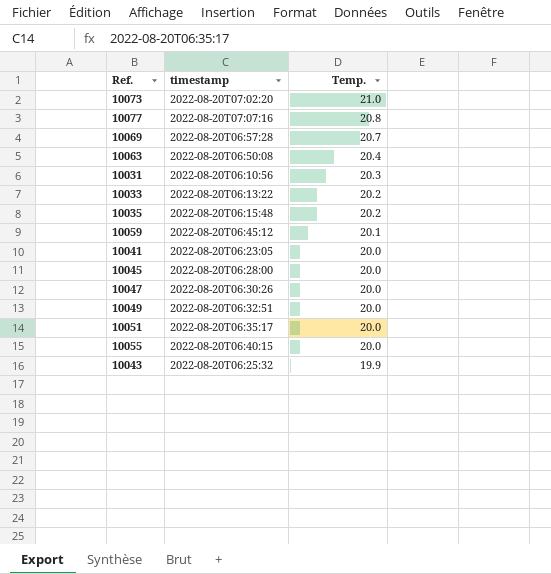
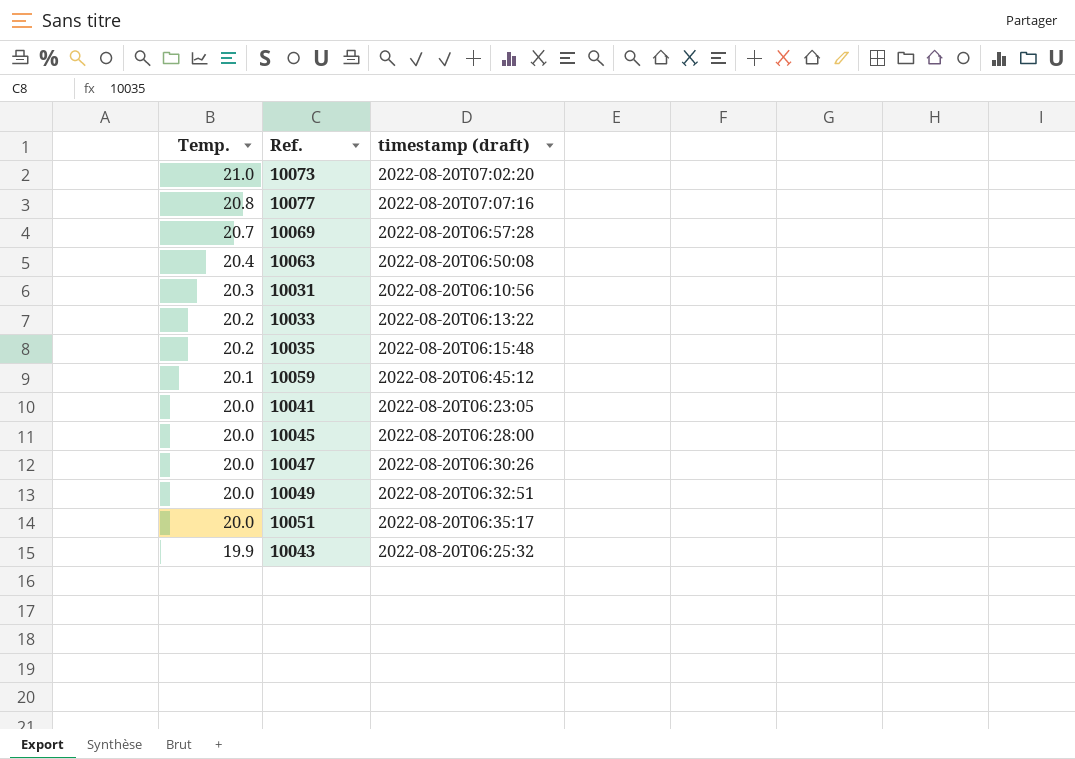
column Temp. | position: 3 -> 1
column name: timestamp -> timestamp (draft)
row 10055: 2022-08-20T06:40:15 | 20.0 -> none

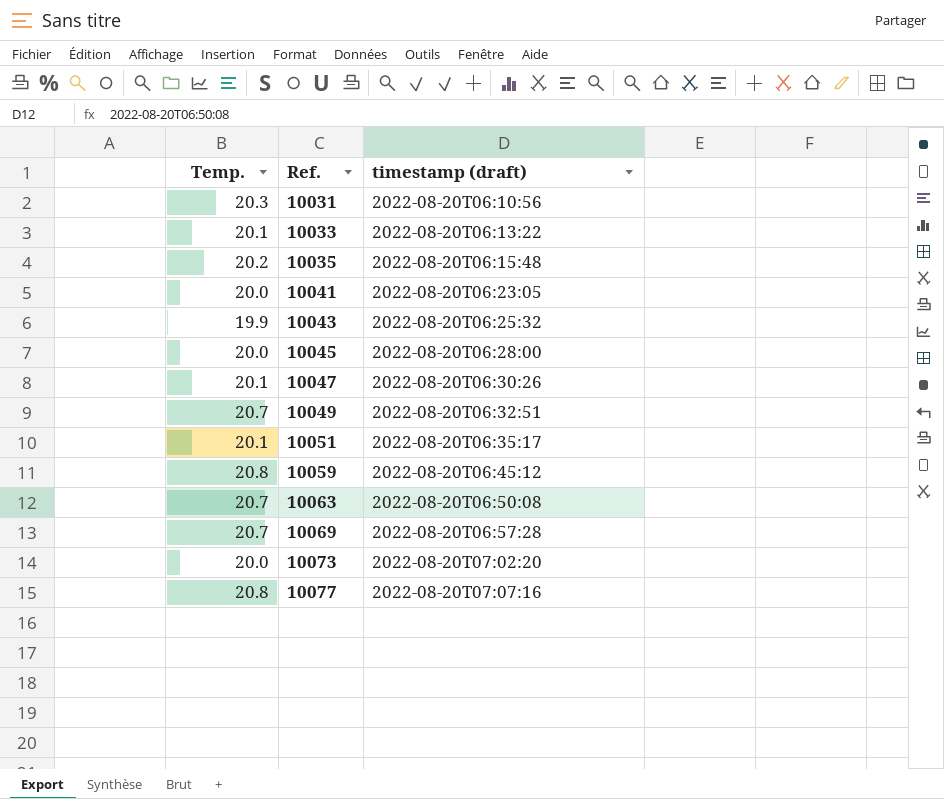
row order: Temp. descending -> Ref. ascending
10033 | Temp.: 20.2 -> 20.1
10047 | Temp.: 20.0 -> 20.1
10049 | Temp.: 20.0 -> 20.7
10051 | Temp.: 20.0 -> 20.1
10059 | Temp.: 20.1 -> 20.8
10063 | Temp.: 20.4 -> 20.7
10073 | Temp.: 21.0 -> 20.0

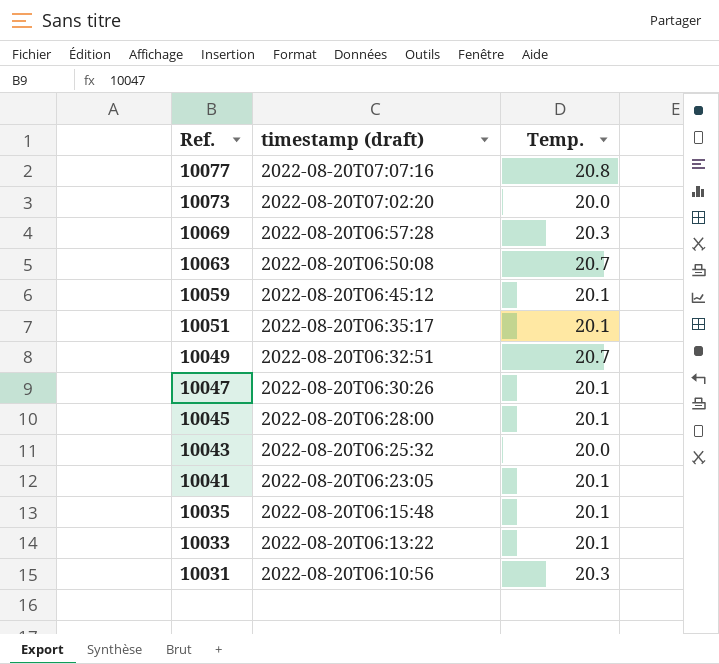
row order: Ref. ascending -> Ref. descending
column Temp. | position: 1 -> 3
10069 | Temp.: 20.7 -> 20.3
10059 | Temp.: 20.8 -> 20.1
10045 | Temp.: 20.0 -> 20.1
10043 | Temp.: 19.9 -> 20.0
10041 | Temp.: 20.0 -> 20.1
10035 | Temp.: 20.2 -> 20.1

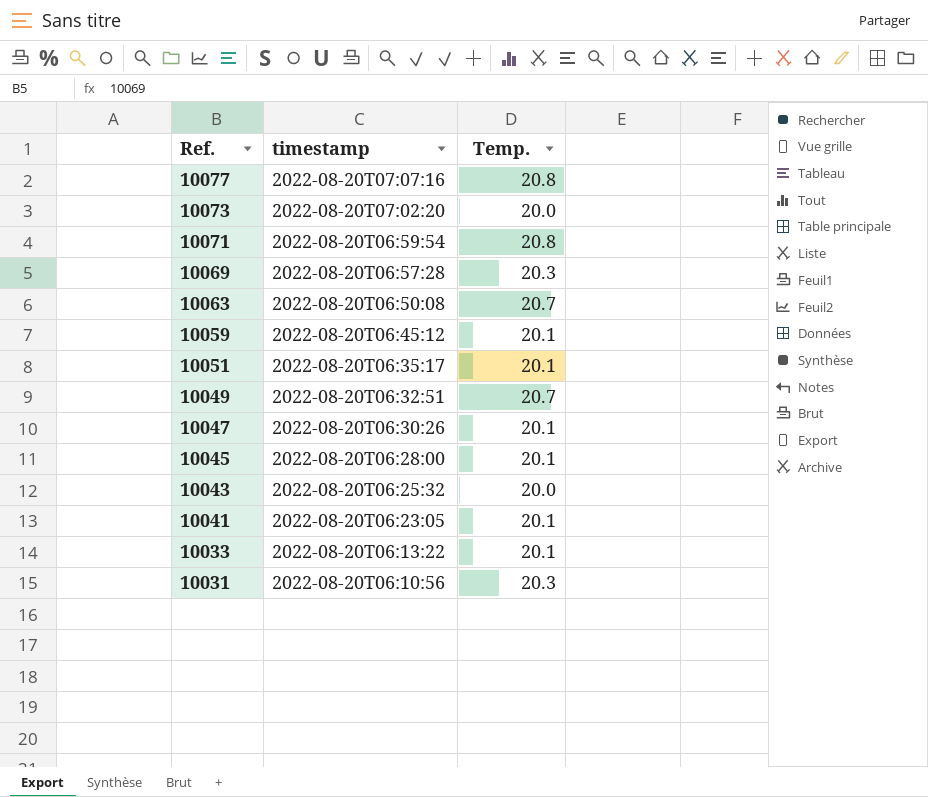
column name: timestamp (draft) -> timestamp
row 10035: 2022-08-20T06:15:48 | 20.1 -> none
row 10071: none -> 2022-08-20T06:59:54 | 20.8

